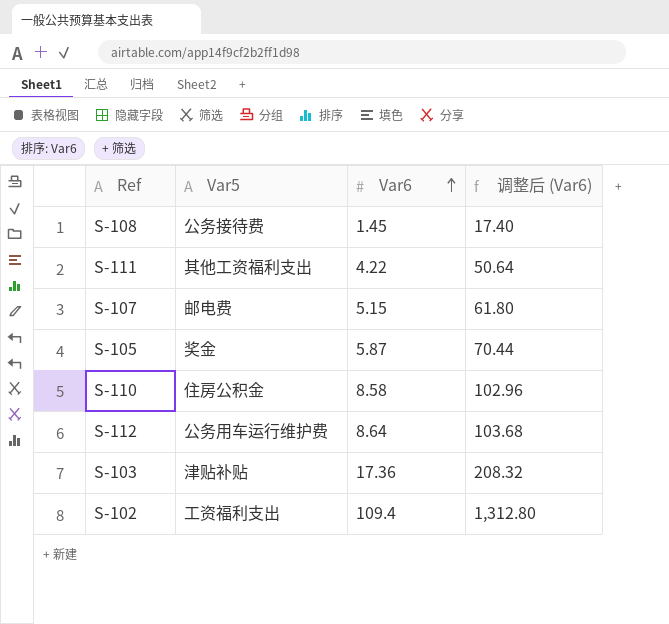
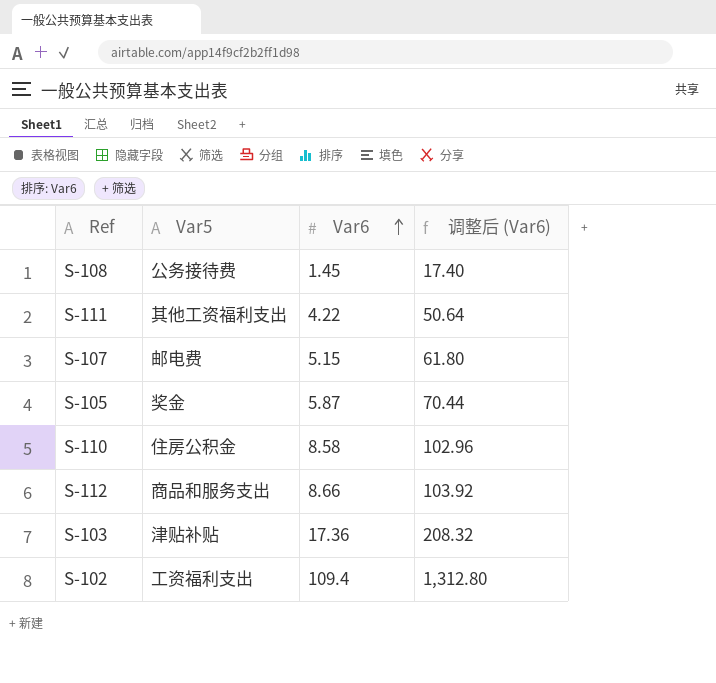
S-112 | Var5: 公务用车运行维护费 -> 商品和服务支出
S-112 | Var6: 8.64 -> 8.66
S-112 | 调整后 (Var6): 103.68 -> 103.92

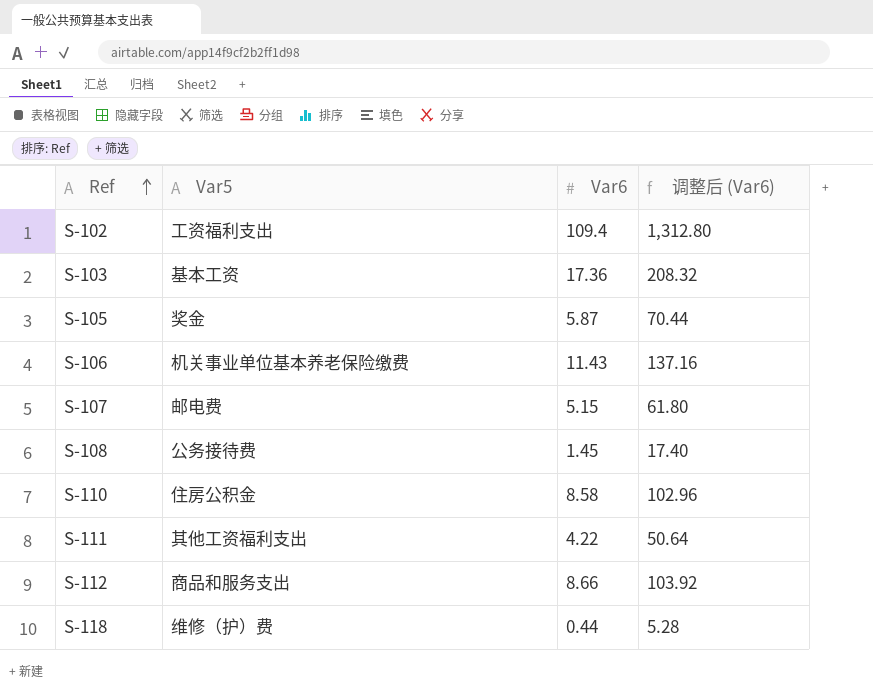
row order: Var6 ascending -> Ref ascending
S-103 | Var5: 津贴补贴 -> 基本工资
row S-106: none -> 机关事业单位基本养老保险缴费 | 11.43 | 137.16
row S-118: none -> 维修（护）费 | 0.44 | 5.28

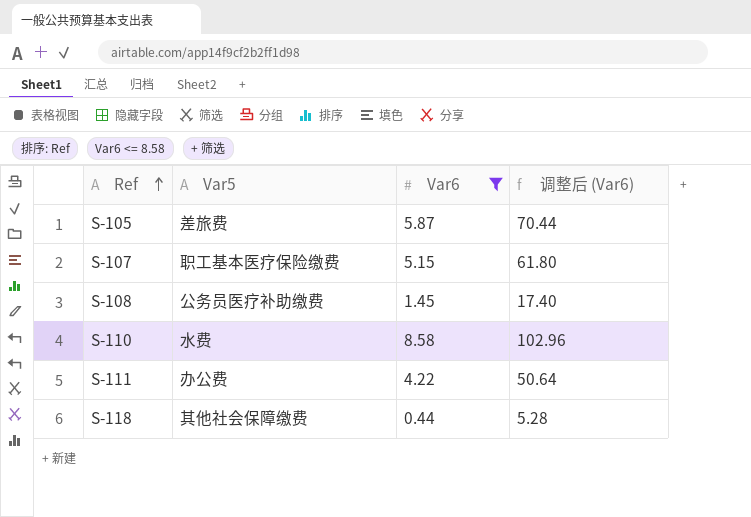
filter: none -> Var6 <= 8.58
S-105 | Var5: 奖金 -> 差旅费
S-107 | Var5: 邮电费 -> 职工基本医疗保险缴费
S-108 | Var5: 公务接待费 -> 公务员医疗补助缴费
S-110 | Var5: 住房公积金 -> 水费
S-111 | Var5: 其他工资福利支出 -> 办公费
S-118 | Var5: 维修（护）费 -> 其他社会保障缴费

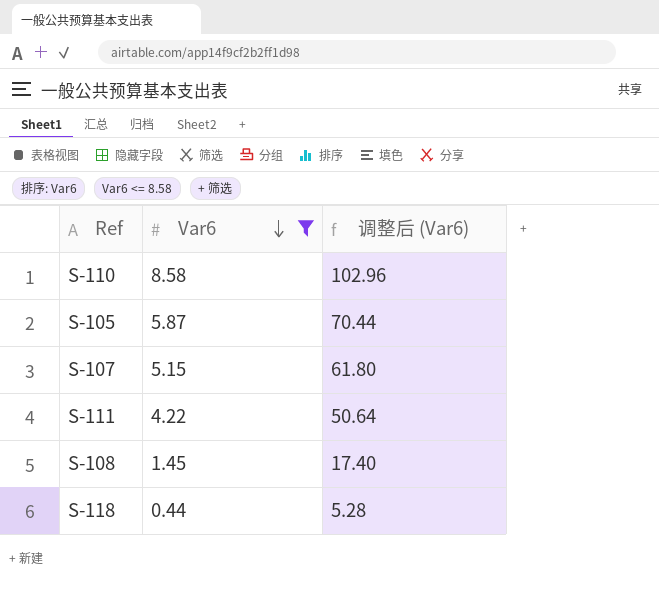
row order: Ref ascending -> Var6 descending
column Var5 | position: 2 -> none

